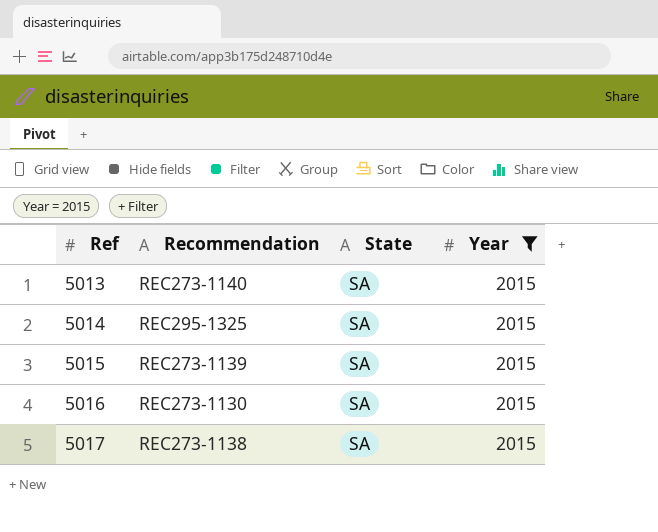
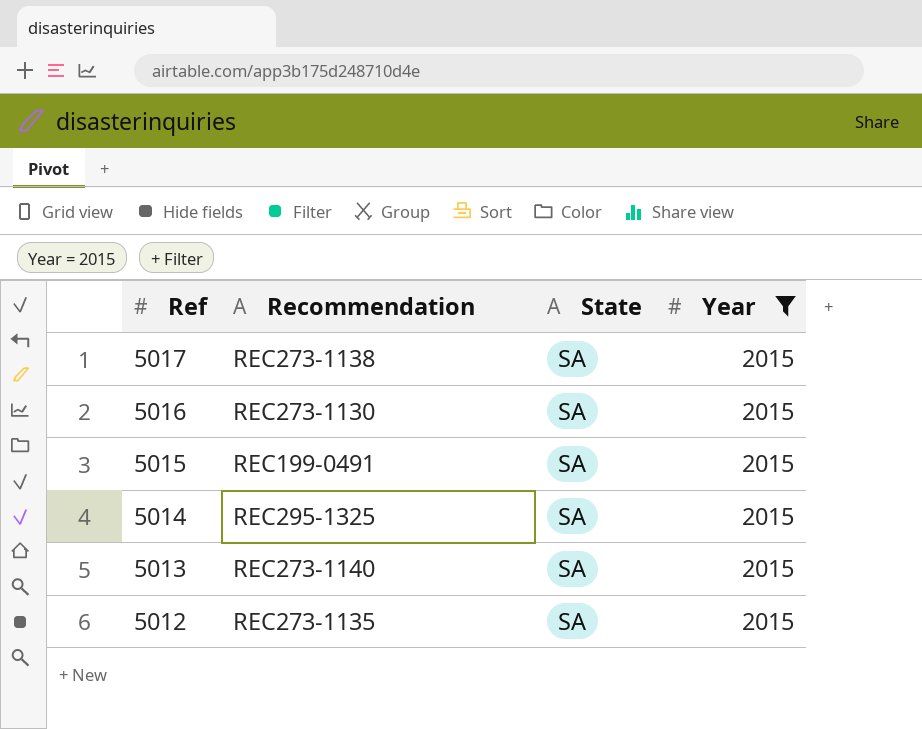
row order: Ref ascending -> Ref descending
5015 | Recommendation: REC273-1139 -> REC199-0491
row 5012: none -> REC273-1135 | SA | 2015

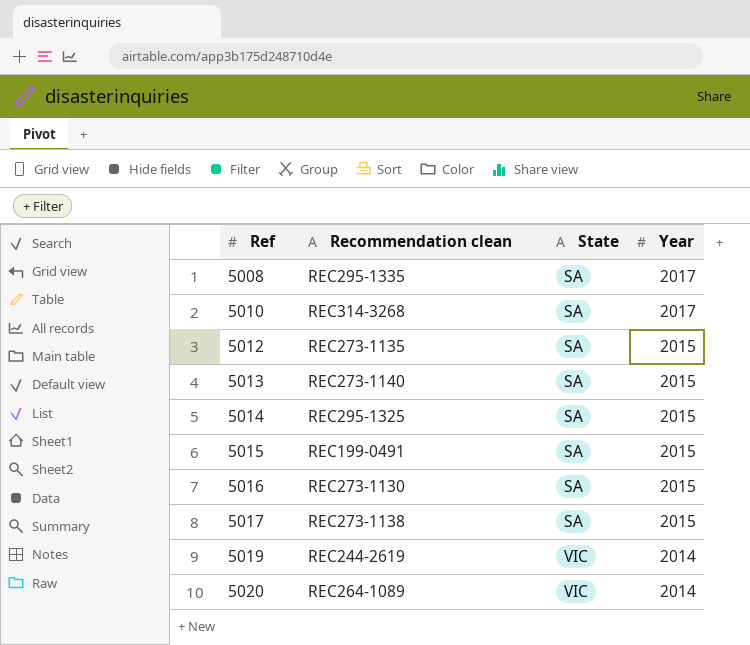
filter: Year = 2015 -> none
row order: Ref descending -> Ref ascending
column name: Recommendation -> Recommendation clean

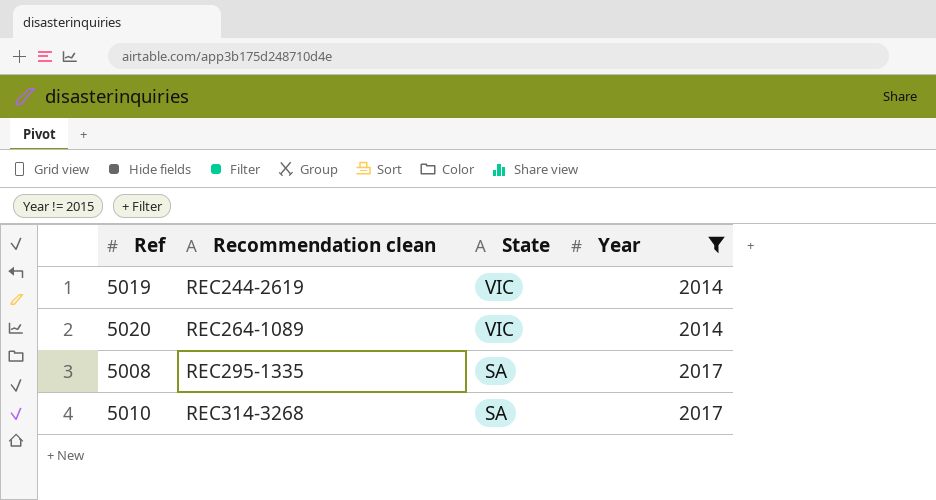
filter: none -> Year != 2015
row order: Ref ascending -> Recommendation clean ascending

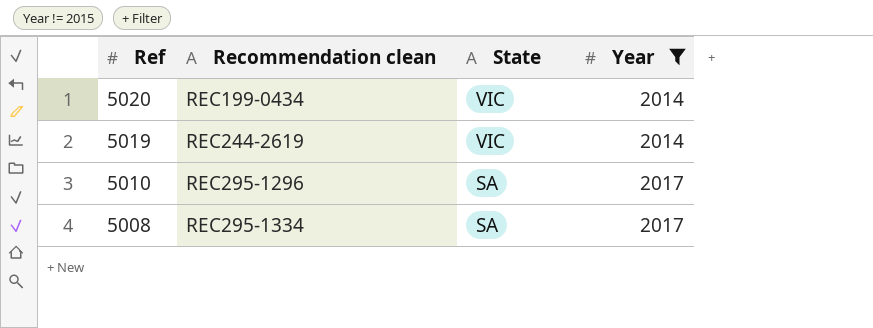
row order: Recommendation clean ascending -> Ref descending
5020 | Recommendation clean: REC264-1089 -> REC199-0434
5010 | Recommendation clean: REC314-3268 -> REC295-1296
5008 | Recommendation clean: REC295-1335 -> REC295-1334

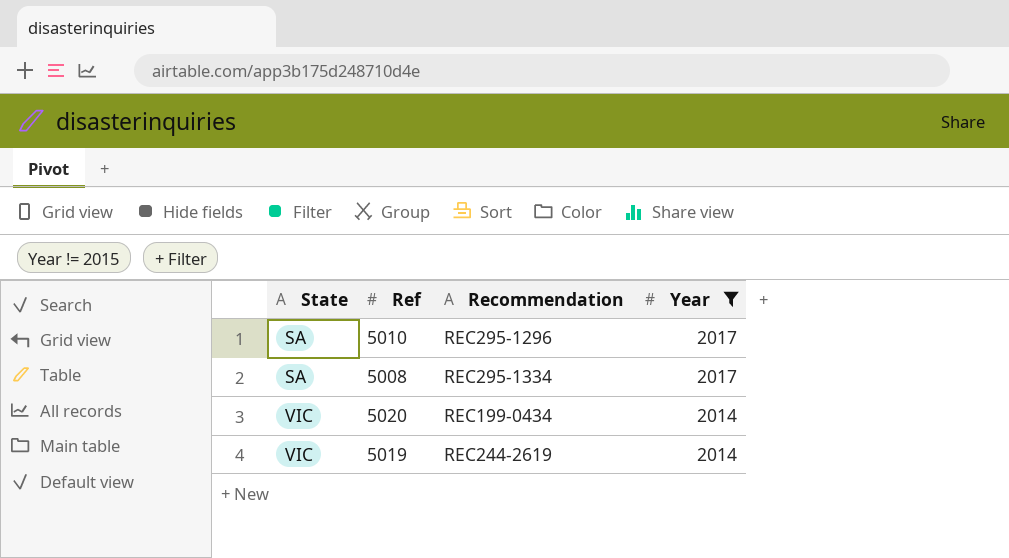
row order: Ref descending -> State ascending
column State | position: 3 -> 1
column name: Recommendation clean -> Recommendation

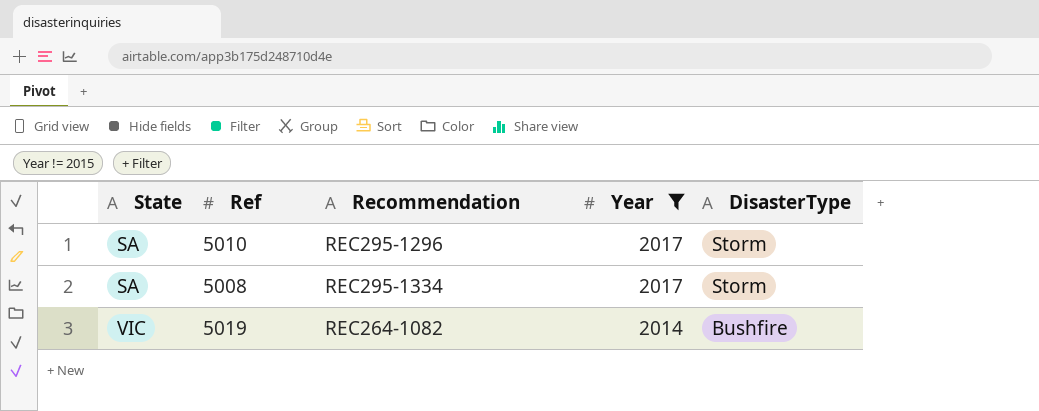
column DisasterType | position: none -> 5
row 5020: VIC | REC199-0434 | 2014 -> none
5019 | Recommendation: REC244-2619 -> REC264-1082

